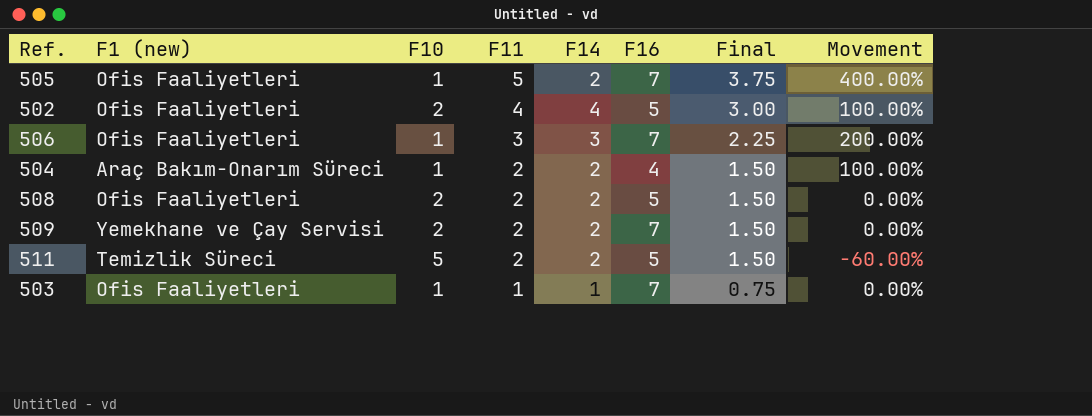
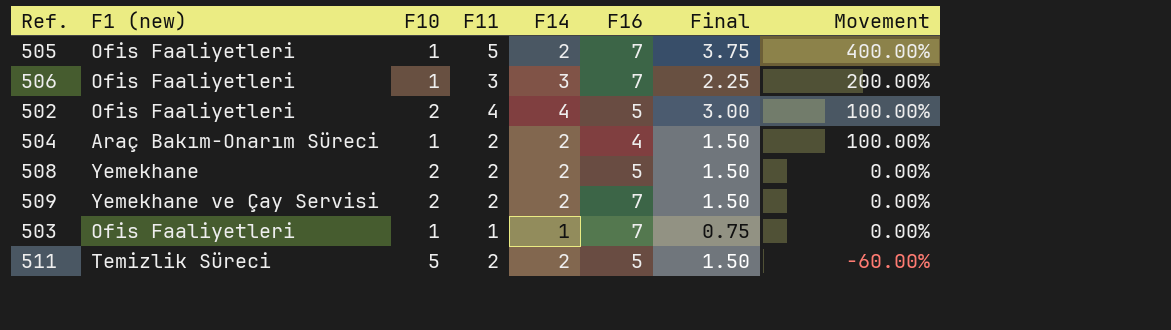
row order: F11 descending -> Movement descending
508 | F1 (new): Ofis Faaliyetleri -> Yemekhane

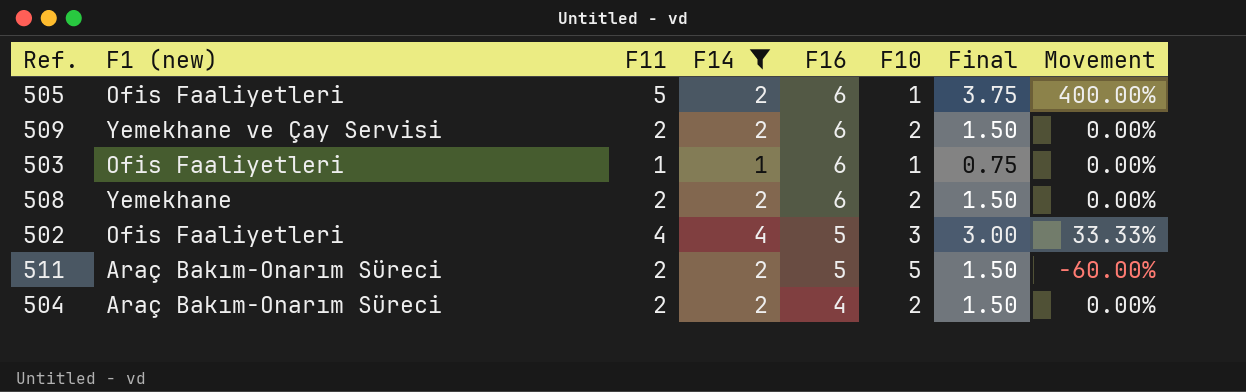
filter: none -> F14 != 3
row order: Movement descending -> F16 descending
column F10 | position: 3 -> 6
505 | F16: 7 -> 6
509 | F16: 7 -> 6
503 | F16: 7 -> 6
508 | F16: 5 -> 6
502 | F10: 2 -> 3
502 | Movement: 100.00% -> 33.33%
511 | F1 (new): Temizlik Süreci -> Araç Bakım-Onarım Süreci
504 | F10: 1 -> 2
504 | Movement: 100.00% -> 0.00%

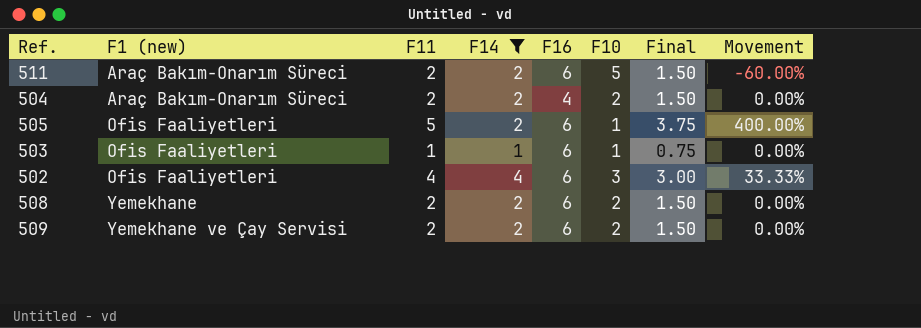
row order: F16 descending -> F1 (new) ascending
511 | F16: 5 -> 6
502 | F16: 5 -> 6

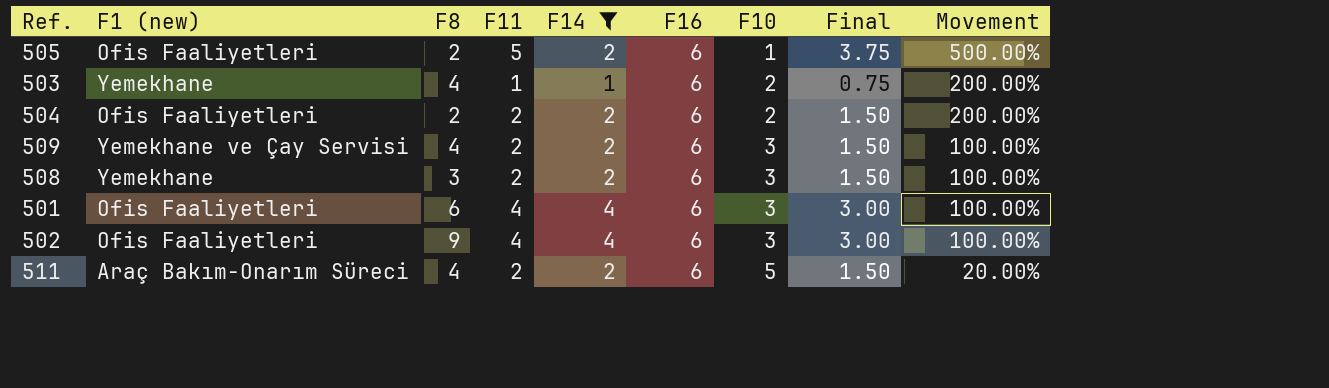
row order: F1 (new) ascending -> F10 ascending
column F8 | position: none -> 3
column Movement | formula: ([F11] - [F10]) / [F10] -> ([F16] - [F10]) / [F10]
503 | F1 (new): Ofis Faaliyetleri -> Yemekhane
503 | F10: 1 -> 2
504 | F1 (new): Araç Bakım-Onarım Süreci -> Ofis Faaliyetleri
504 | F16: 4 -> 6
509 | F10: 2 -> 3
508 | F10: 2 -> 3
row 501: none -> Ofis Faaliyetleri | 6 | 4 | 4 | 6 | 3 | 3.00 | 100.00%

